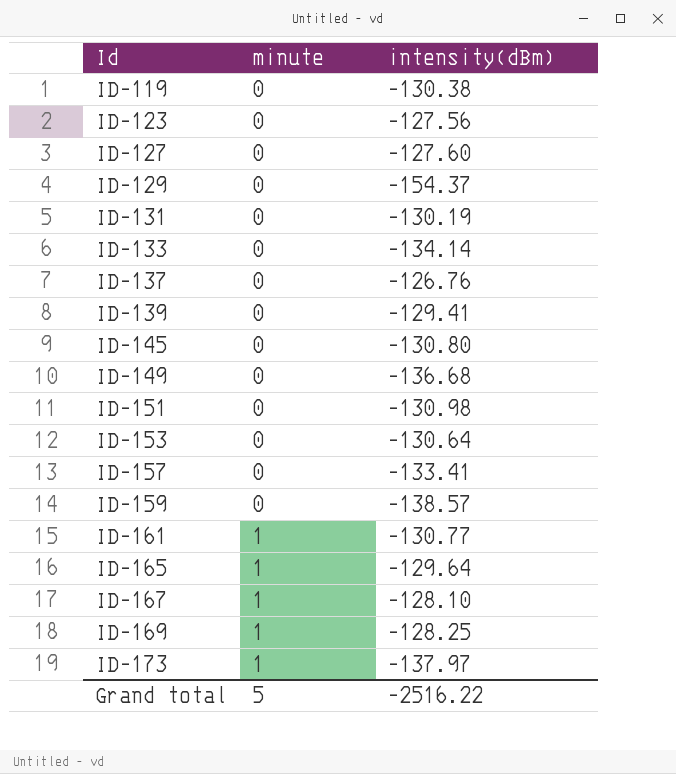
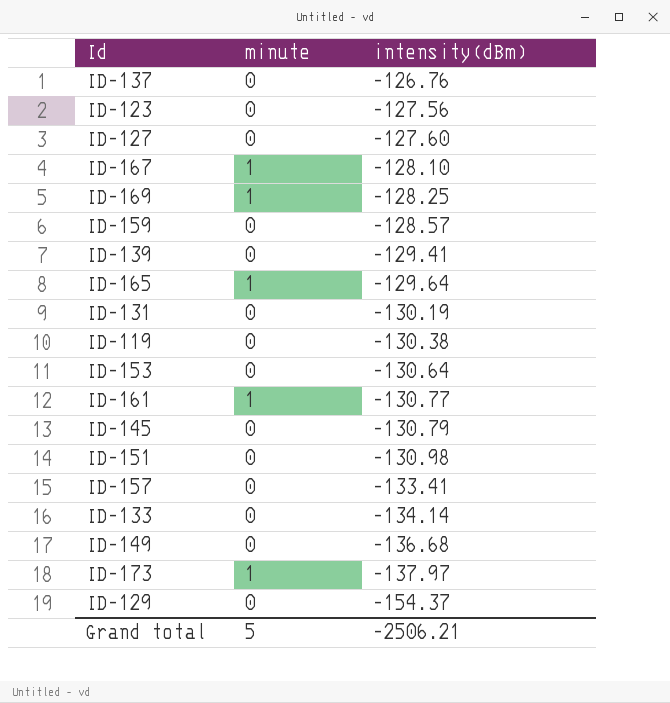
row order: Id ascending -> intensity(dBm) descending
ID-159 | intensity(dBm): -138.57 -> -128.57
ID-145 | intensity(dBm): -130.80 -> -130.79
Grand total | intensity(dBm): -2516.22 -> -2506.21

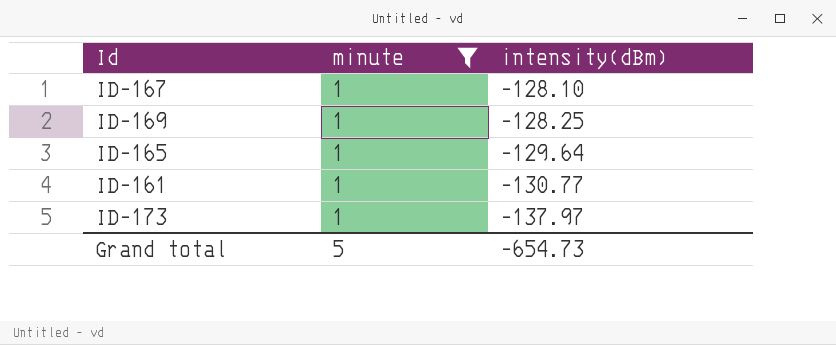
filter: none -> minute = 1
Grand total | intensity(dBm): -2506.21 -> -654.73

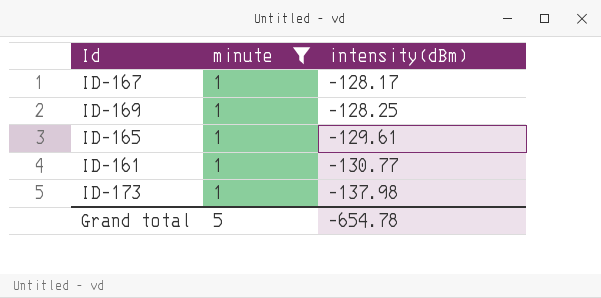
ID-167 | intensity(dBm): -128.10 -> -128.17
ID-165 | intensity(dBm): -129.64 -> -129.61
ID-173 | intensity(dBm): -137.97 -> -137.98
Grand total | intensity(dBm): -654.73 -> -654.78

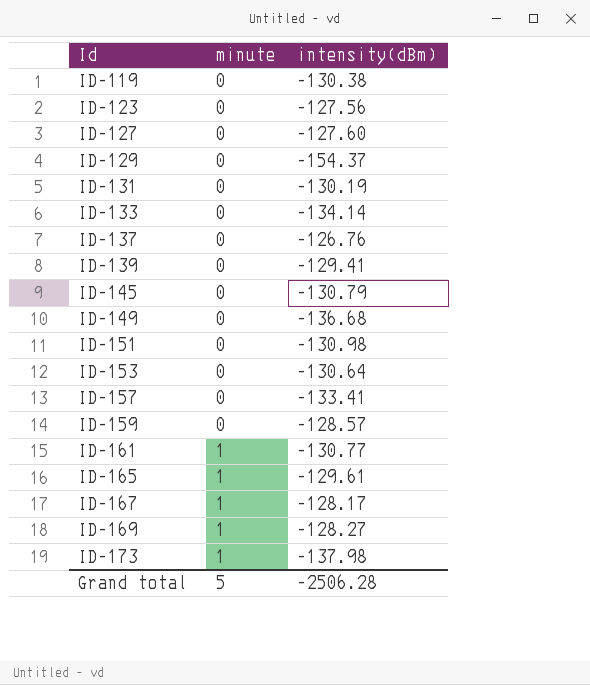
filter: minute = 1 -> none
row order: intensity(dBm) descending -> Id ascending
ID-169 | intensity(dBm): -128.25 -> -128.27
Grand total | intensity(dBm): -654.78 -> -2506.28

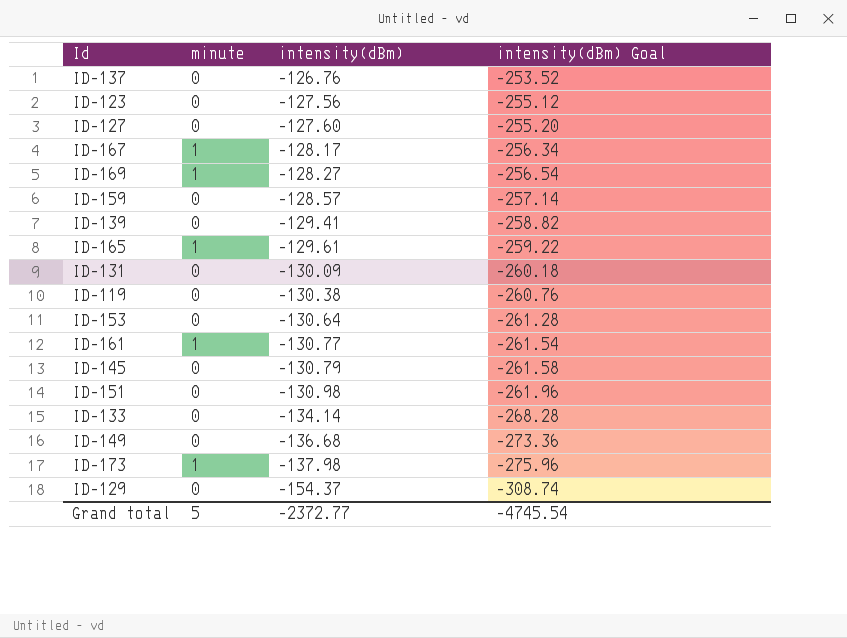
row order: Id ascending -> intensity(dBm) descending
column intensity(dBm) Goal | formula: none -> [intensity(dBm)] * 2
row ID-157: 0 | -133.41 -> none
ID-131 | intensity(dBm): -130.19 -> -130.09
Grand total | intensity(dBm): -2506.28 -> -2372.77

